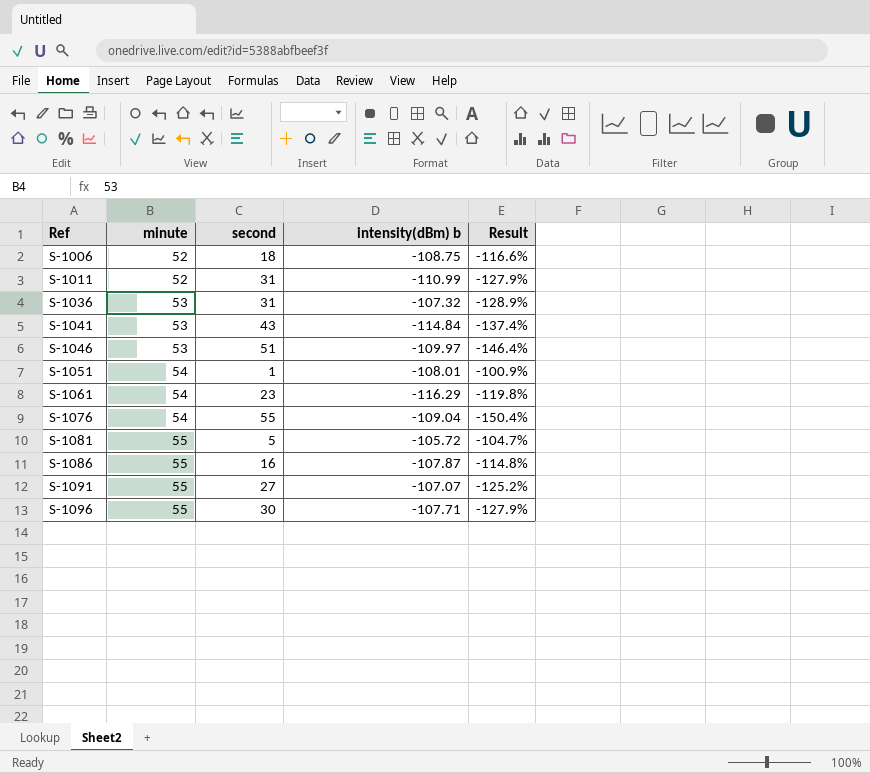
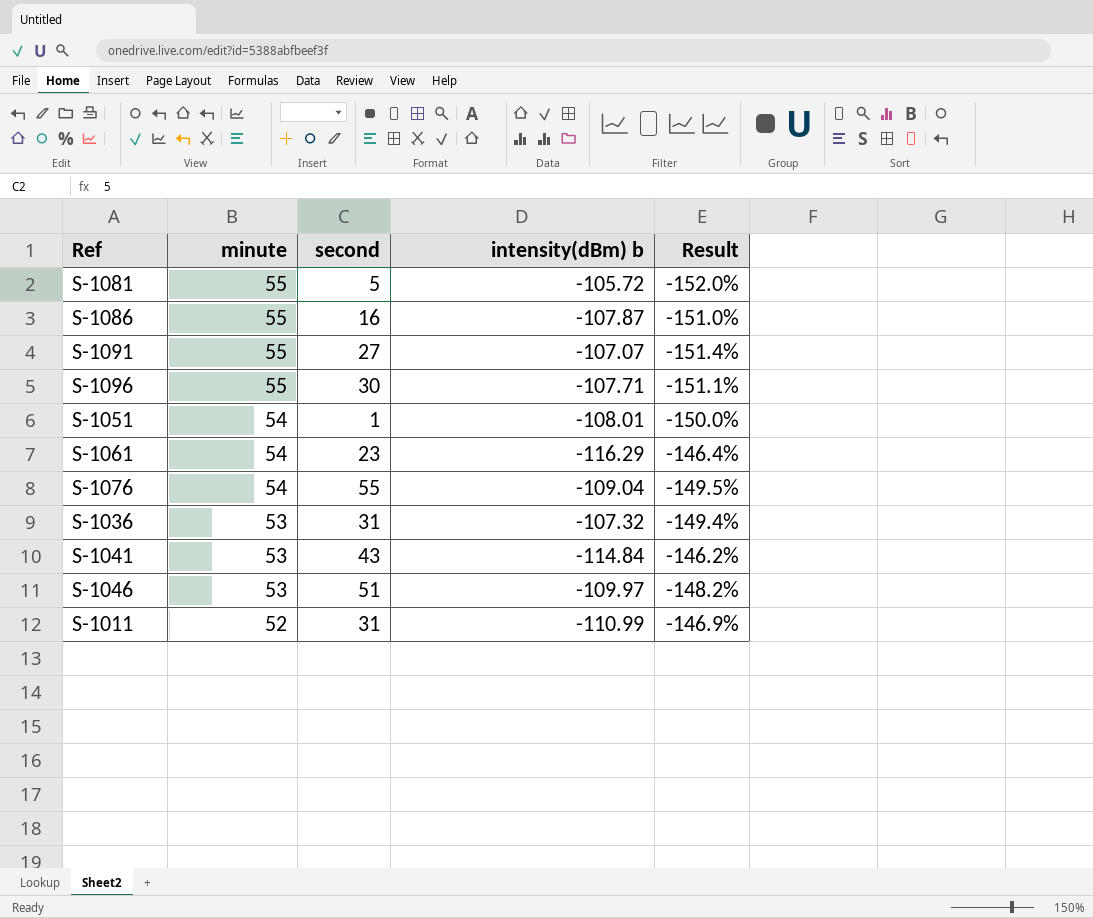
row order: Ref ascending -> minute descending
column Result | formula: ([second] - [intensity(dBm) b]) / [intensity(dBm) b] -> ([minute] - [intensity(dBm) b]) / [intensity(dBm) b]
row S-1006: 52 | 18 | -108.75 | -116.6% -> none

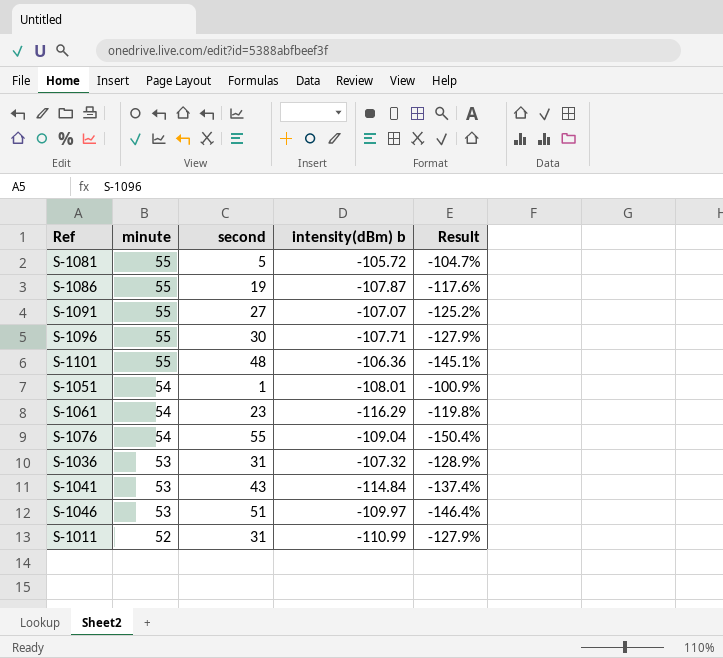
column Result | formula: ([minute] - [intensity(dBm) b]) / [intensity(dBm) b] -> ([second] - [intensity(dBm) b]) / [intensity(dBm) b]
S-1086 | second: 16 -> 19
row S-1101: none -> 55 | 48 | -106.36 | -145.1%

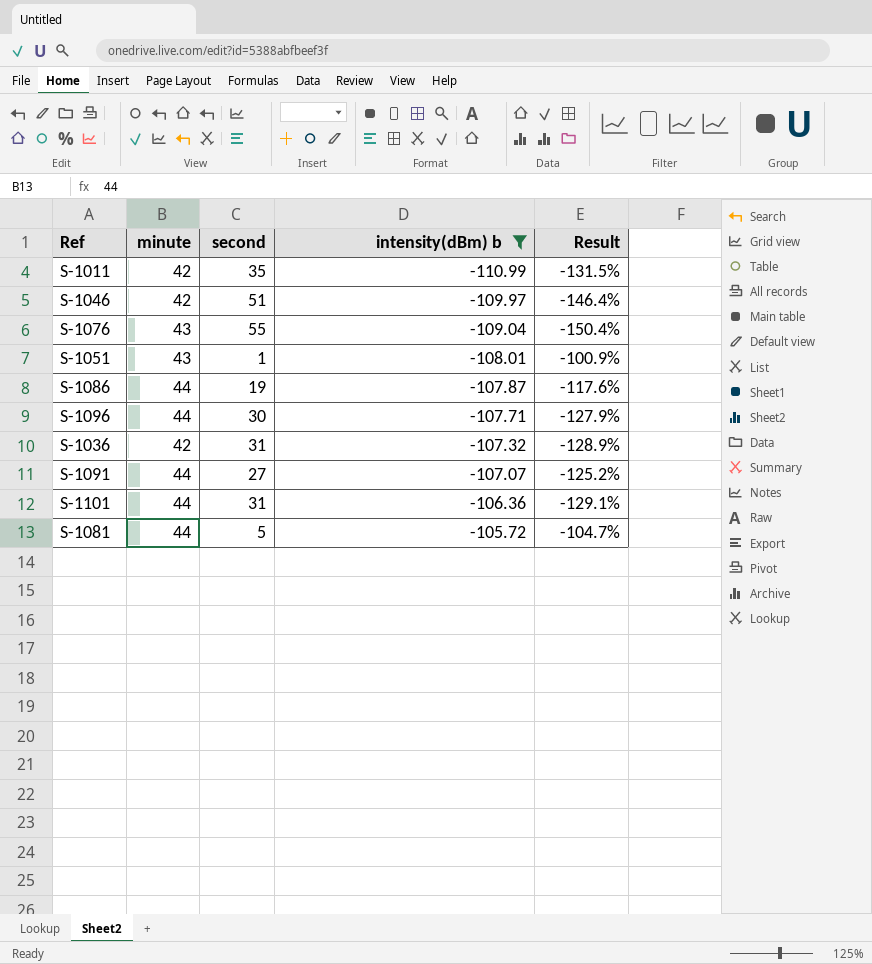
filter: none -> intensity(dBm) b >= -110.99
row order: minute descending -> intensity(dBm) b ascending
S-1011 | minute: 52 -> 42
S-1011 | second: 31 -> 35
S-1011 | Result: -127.9% -> -131.5%
S-1046 | minute: 53 -> 42
S-1076 | minute: 54 -> 43
S-1051 | minute: 54 -> 43
S-1086 | minute: 55 -> 44
S-1096 | minute: 55 -> 44
S-1036 | minute: 53 -> 42
S-1091 | minute: 55 -> 44
S-1101 | minute: 55 -> 44
S-1101 | second: 48 -> 31
S-1101 | Result: -145.1% -> -129.1%
S-1081 | minute: 55 -> 44

